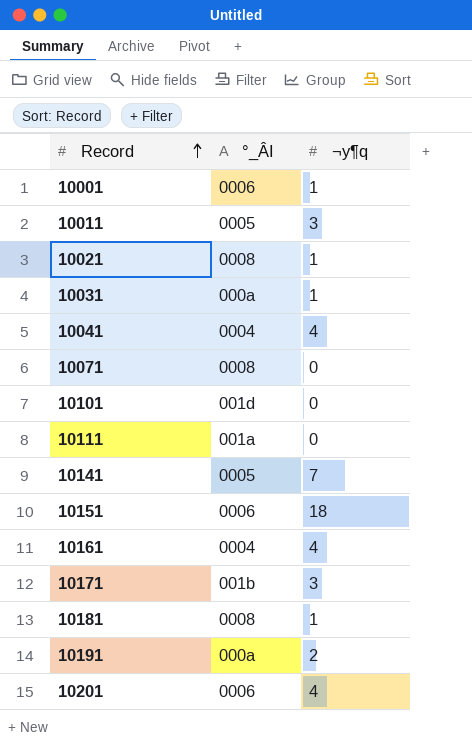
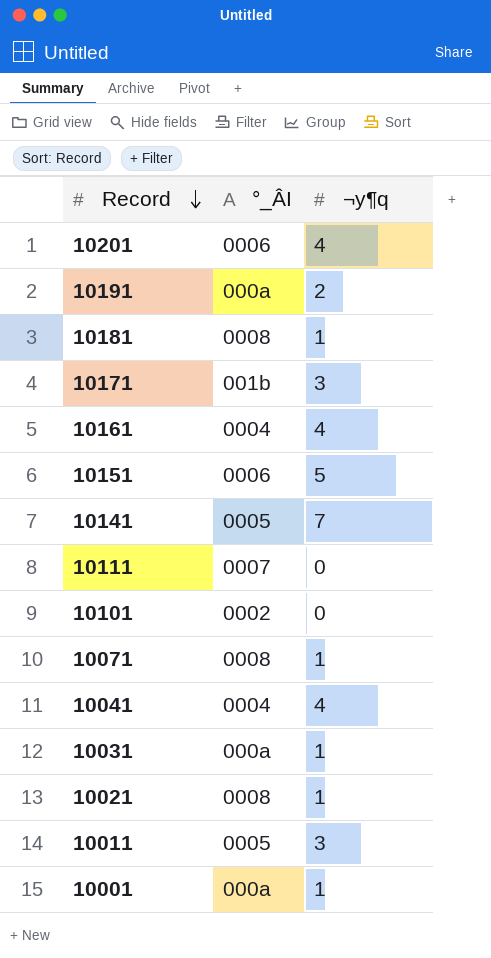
row order: Record ascending -> Record descending
10151 | ¬y¶q: 18 -> 5
10111 | °_ÂI: 001a -> 0007
10101 | °_ÂI: 001d -> 0002
10071 | ¬y¶q: 0 -> 1
10001 | °_ÂI: 0006 -> 000a

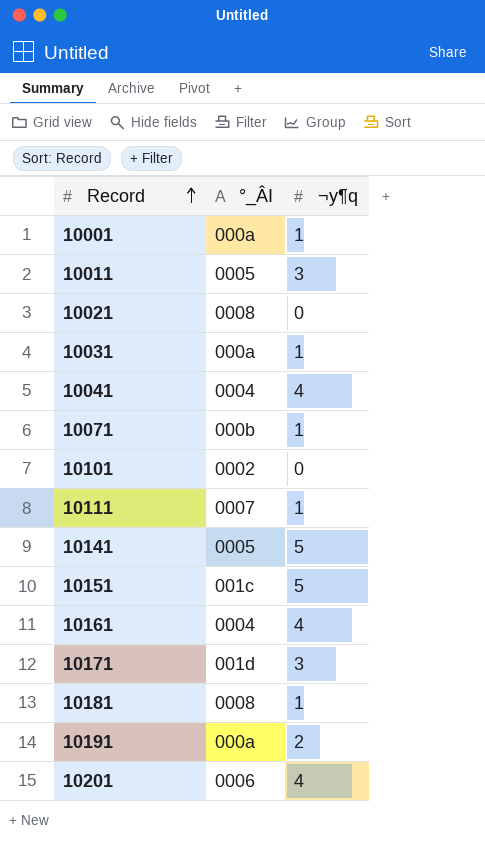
row order: Record descending -> Record ascending
10021 | ¬y¶q: 1 -> 0
10071 | °_ÂI: 0008 -> 000b
10111 | ¬y¶q: 0 -> 1
10141 | ¬y¶q: 7 -> 5
10151 | °_ÂI: 0006 -> 001c
10171 | °_ÂI: 001b -> 001d

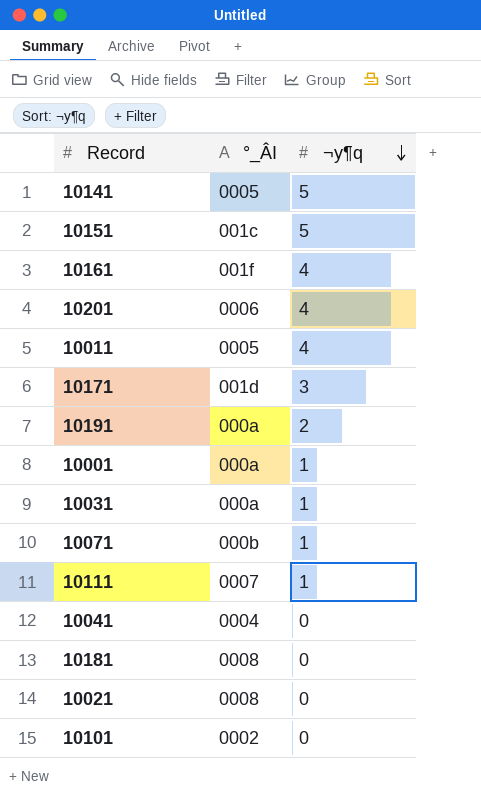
row order: Record ascending -> ¬y¶q descending
10161 | °_ÂI: 0004 -> 001f
10011 | ¬y¶q: 3 -> 4
10041 | ¬y¶q: 4 -> 0
10181 | ¬y¶q: 1 -> 0

